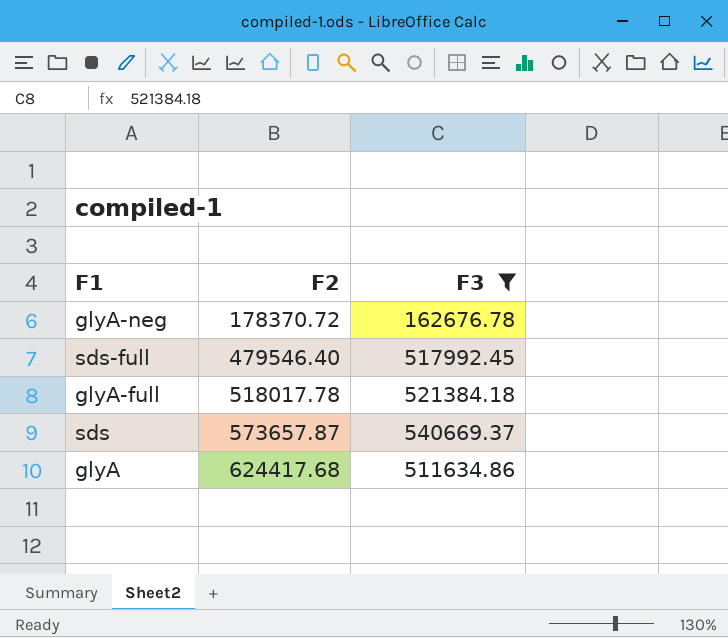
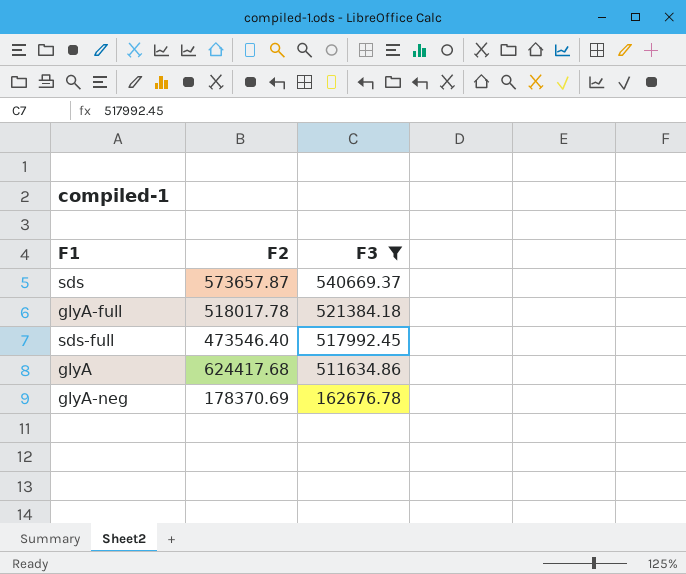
row order: F2 ascending -> F3 descending
sds-full | F2: 479546.40 -> 473546.40
glyA-neg | F2: 178370.72 -> 178370.69

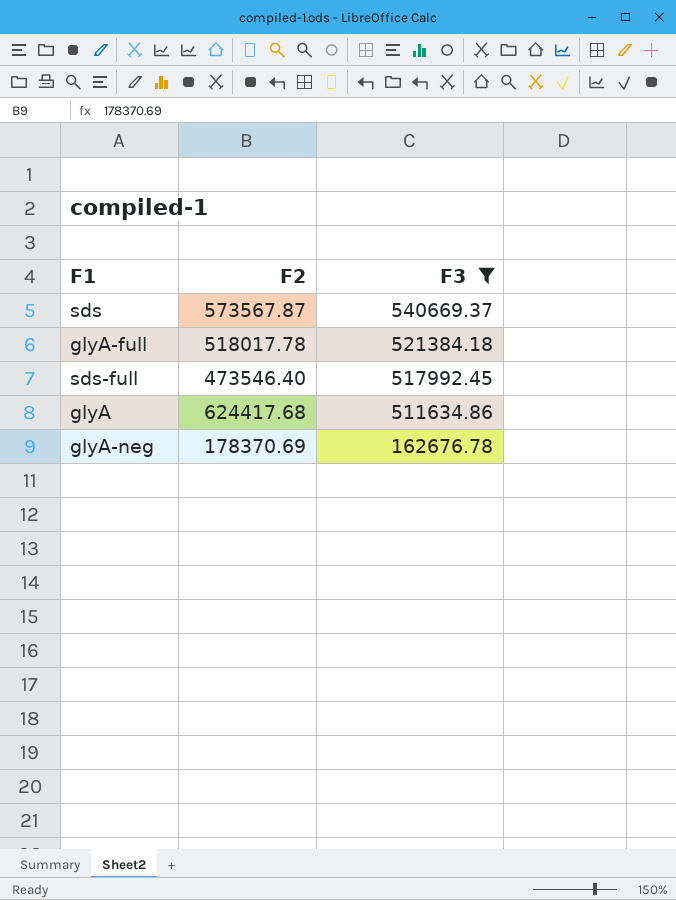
sds | F2: 573657.87 -> 573567.87

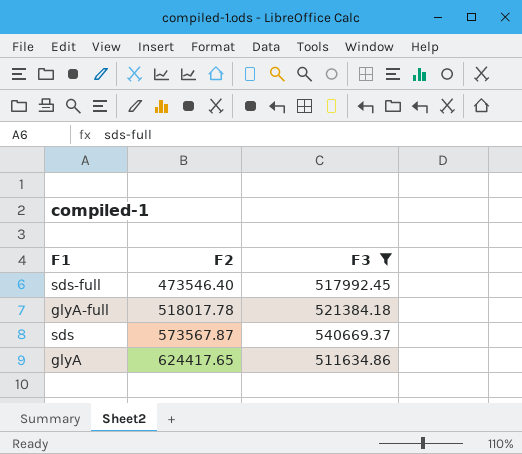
row order: F3 descending -> F2 ascending
row glyA-neg: 178370.69 | 162676.78 -> none
glyA | F2: 624417.68 -> 624417.65

